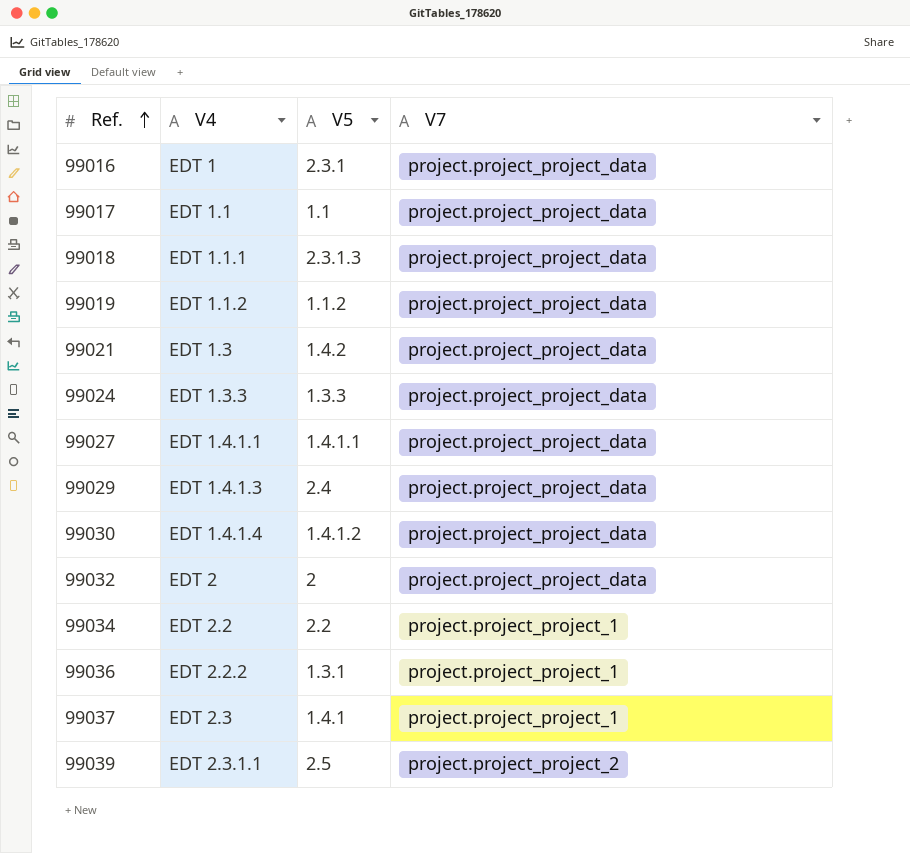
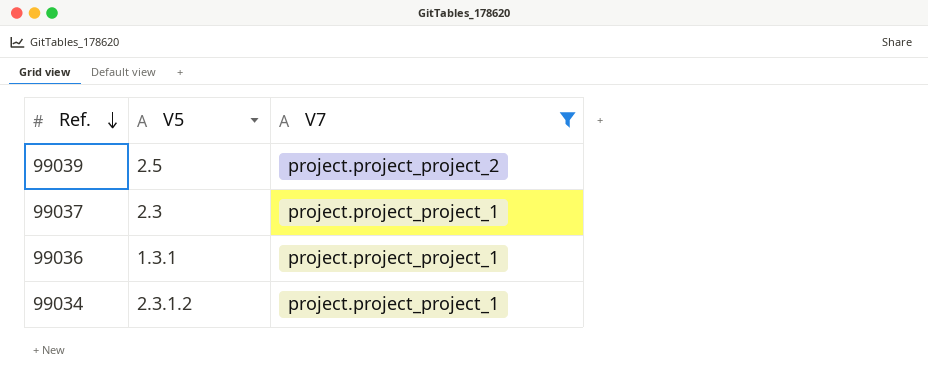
filter: none -> V7 != project.project_project_data
row order: Ref. ascending -> Ref. descending
column V4 | position: 2 -> none
99037 | V5: 1.4.1 -> 2.3
99034 | V5: 2.2 -> 2.3.1.2

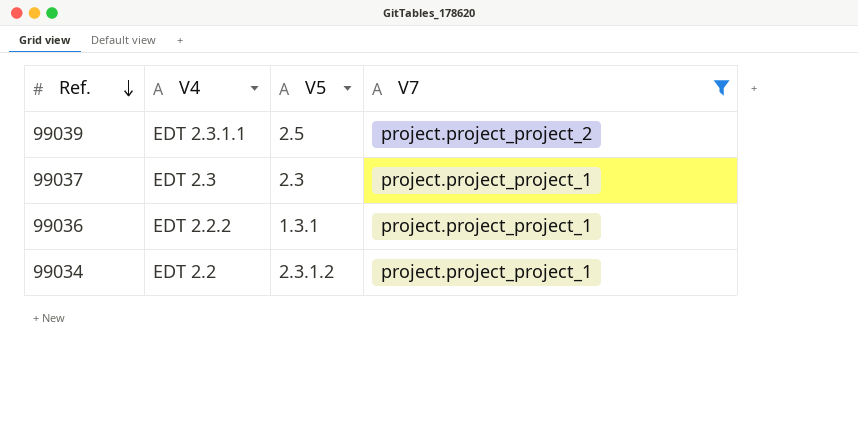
column V4 | position: none -> 2

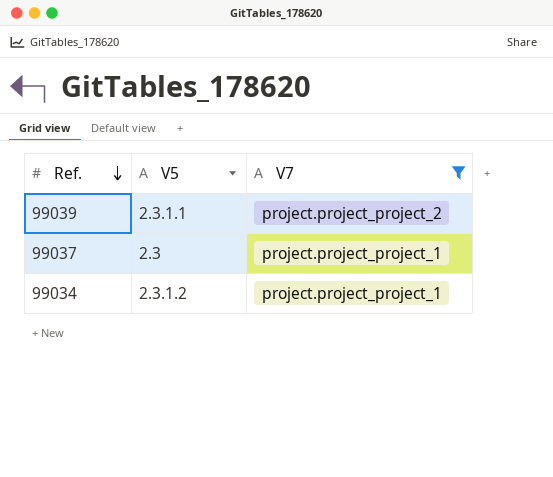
column V4 | position: 2 -> none
row 99036: EDT 2.2.2 | 1.3.1 | project.project_project_1 -> none
99039 | V5: 2.5 -> 2.3.1.1

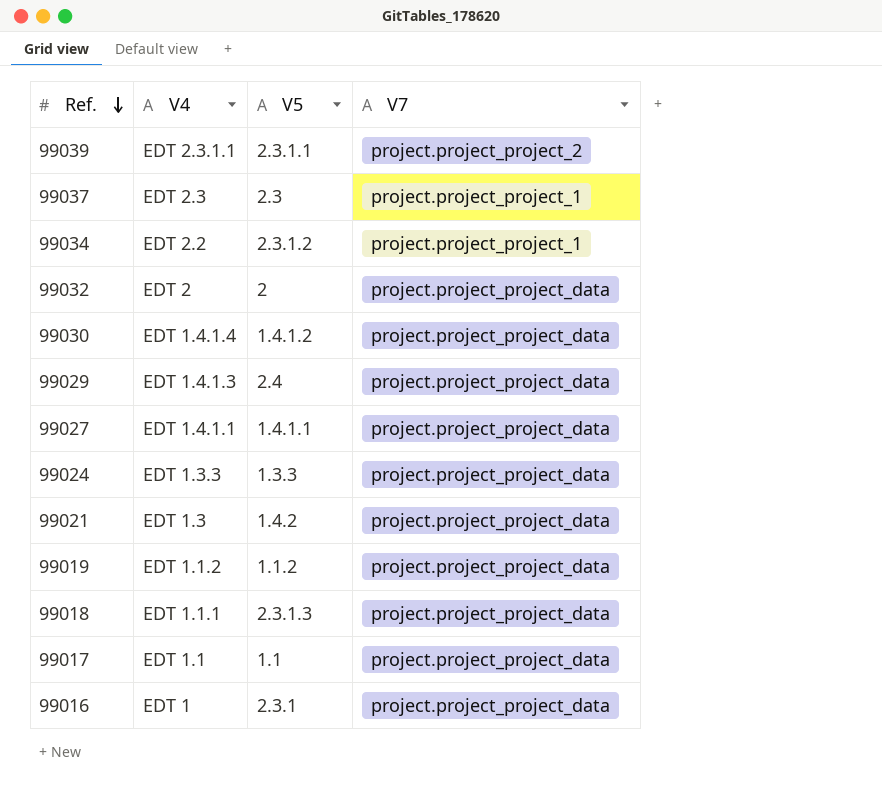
filter: V7 != project.project_project_data -> none
column V4 | position: none -> 2

